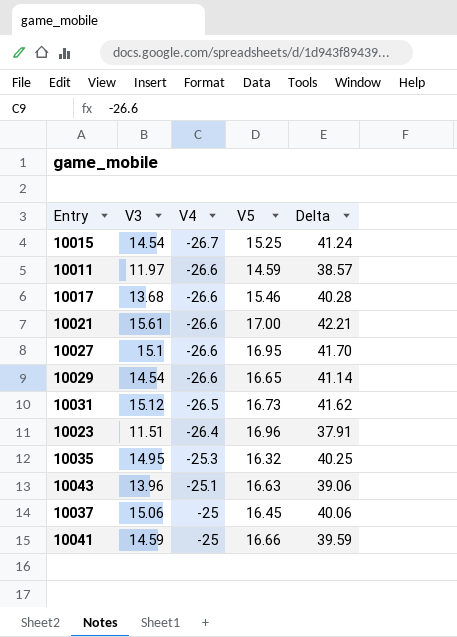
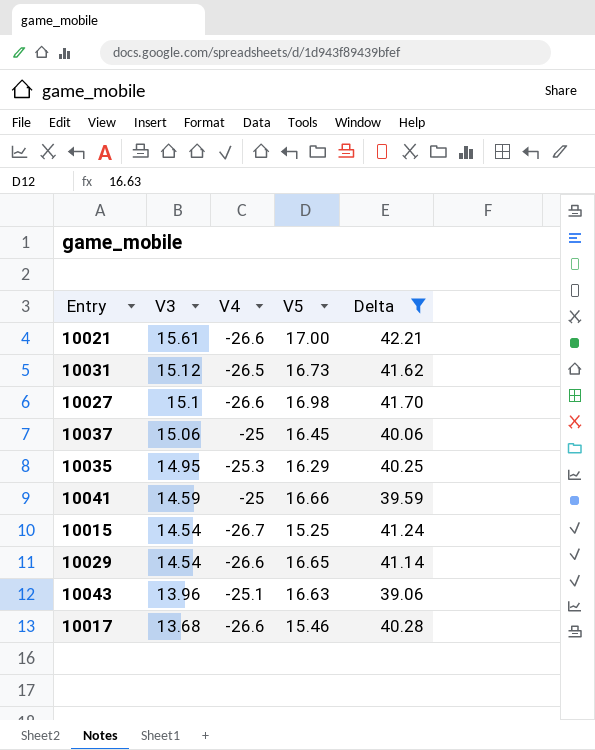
filter: none -> Delta >= 39.06
row order: V4 ascending -> V3 descending
10027 | V5: 16.95 -> 16.98
10035 | V5: 16.32 -> 16.29

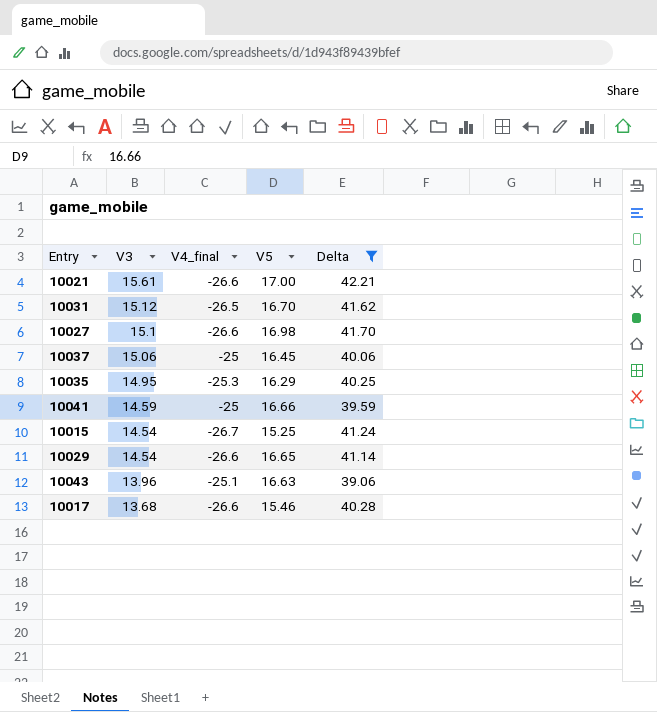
column name: V4 -> V4_final
10031 | V5: 16.73 -> 16.70

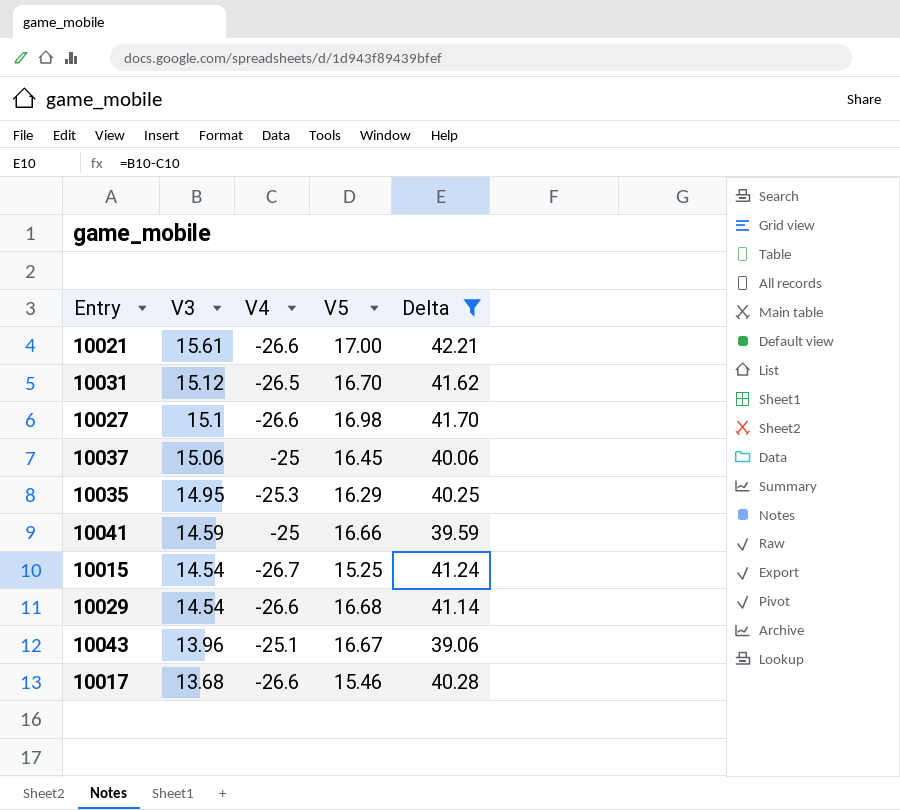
column name: V4_final -> V4
10029 | V5: 16.65 -> 16.68
10043 | V5: 16.63 -> 16.67

